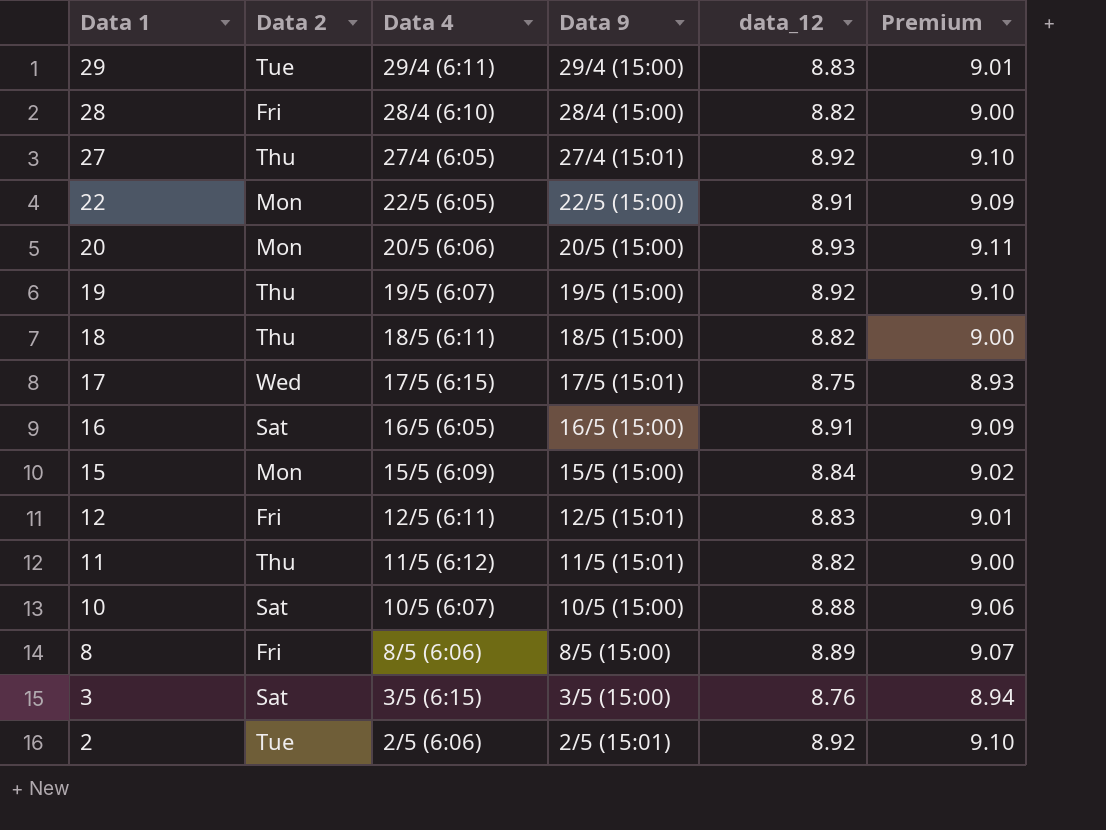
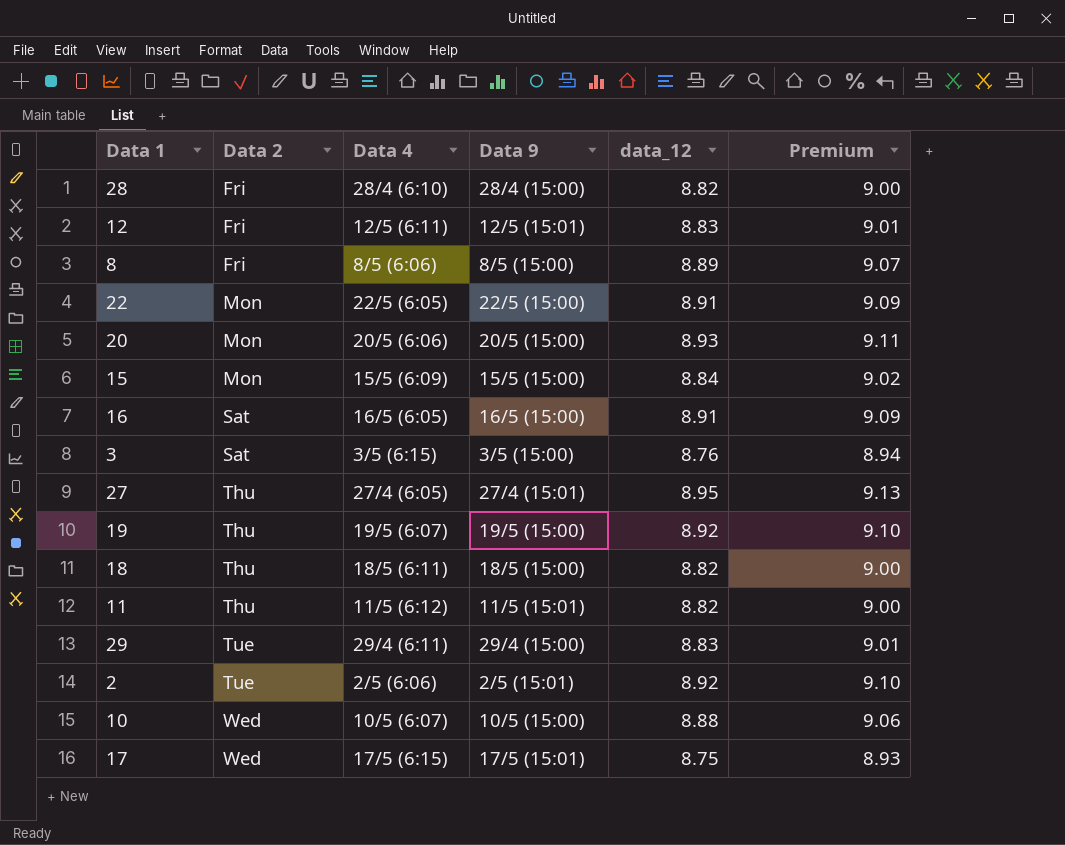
row order: Data 1 descending -> Data 2 ascending
27 | data_12: 8.92 -> 8.95
27 | Premium: 9.10 -> 9.13
10 | Data 2: Sat -> Wed

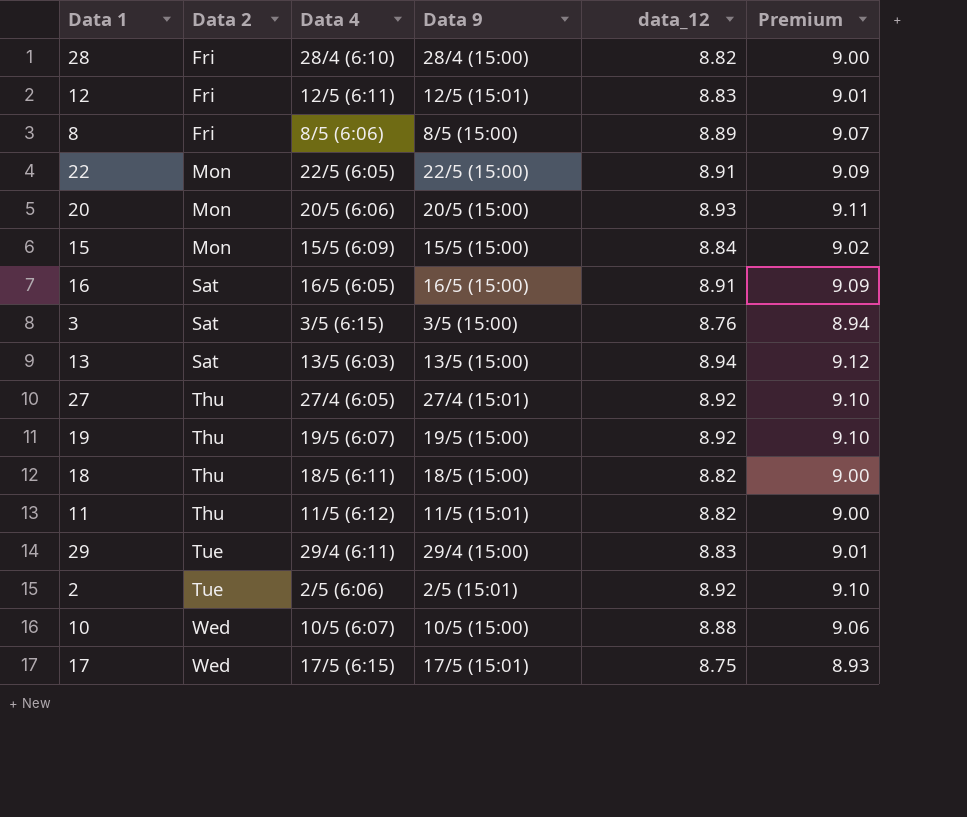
row 13: none -> Sat | 13/5 (6:03) | 13/5 (15:00) | 8.94 | 9.12
27 | data_12: 8.95 -> 8.92
27 | Premium: 9.13 -> 9.10

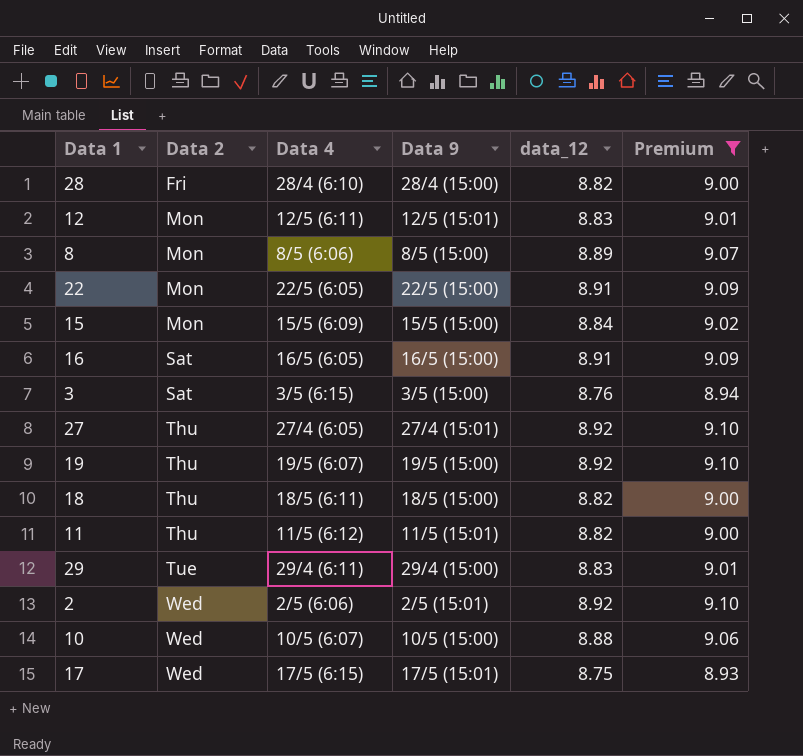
filter: none -> Premium <= 9.10
12 | Data 2: Fri -> Mon
8 | Data 2: Fri -> Mon
2 | Data 2: Tue -> Wed

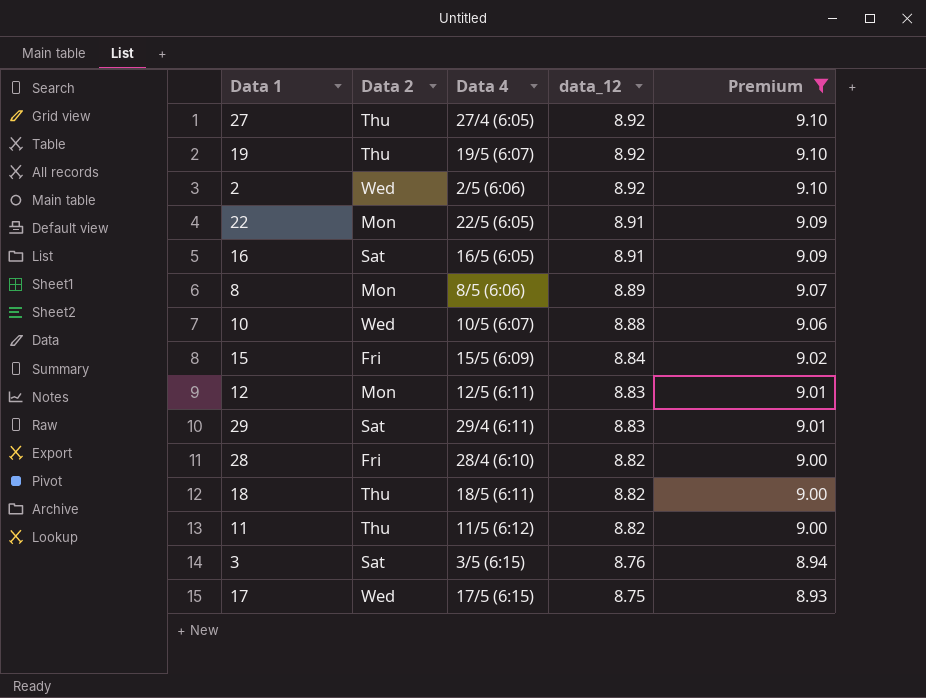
row order: Data 2 ascending -> data_12 descending
column Data 9 | position: 4 -> none
15 | Data 2: Mon -> Fri
29 | Data 2: Tue -> Sat

